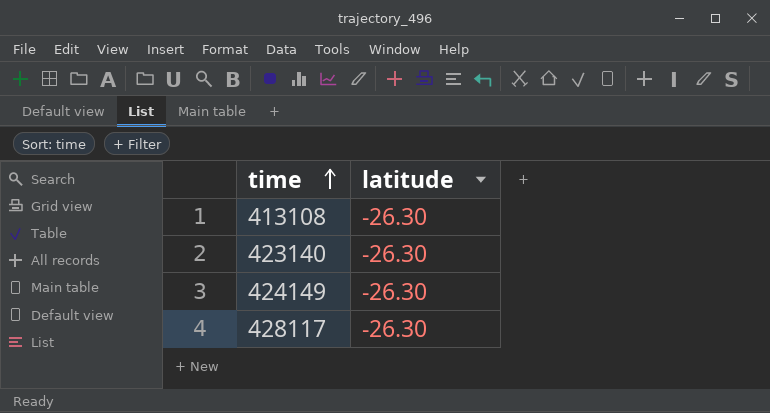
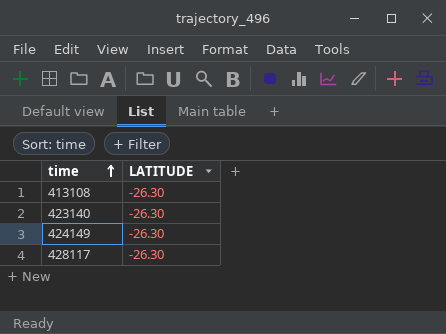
column name: latitude -> LATITUDE

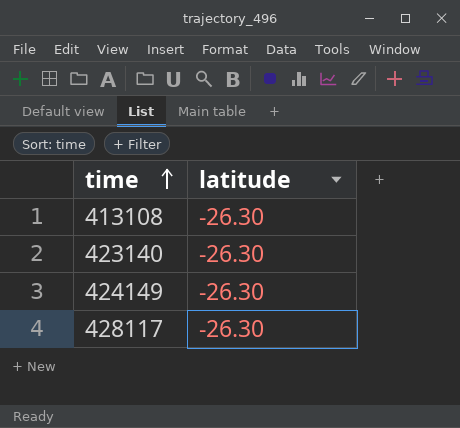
column name: LATITUDE -> latitude

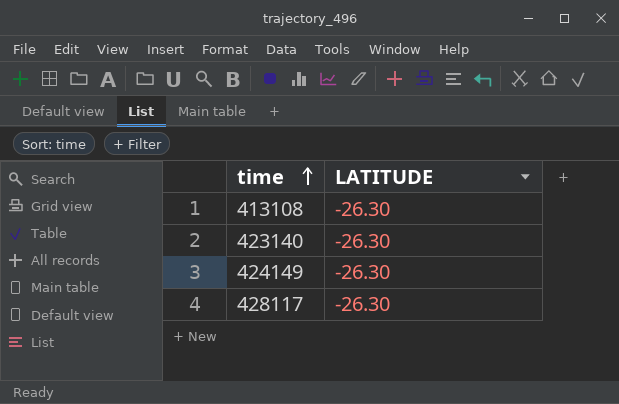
column name: latitude -> LATITUDE

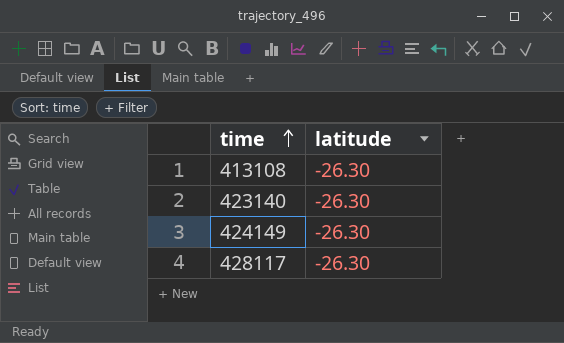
column name: LATITUDE -> latitude

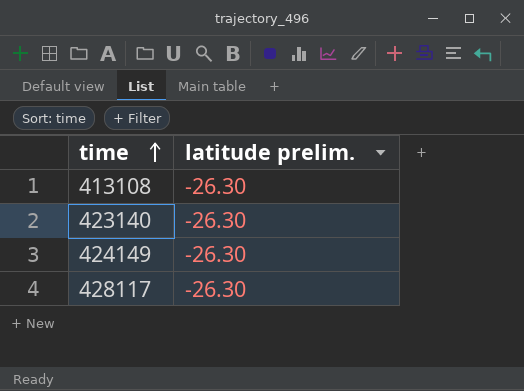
column name: latitude -> latitude prelim.

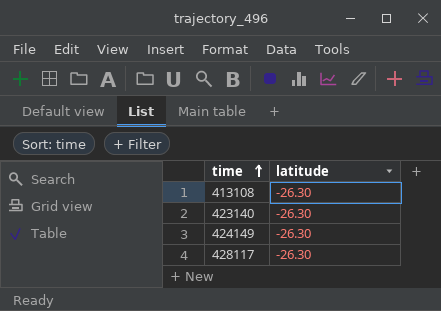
column name: latitude prelim. -> latitude

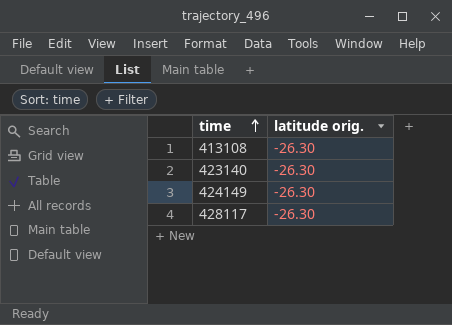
column name: latitude -> latitude orig.

